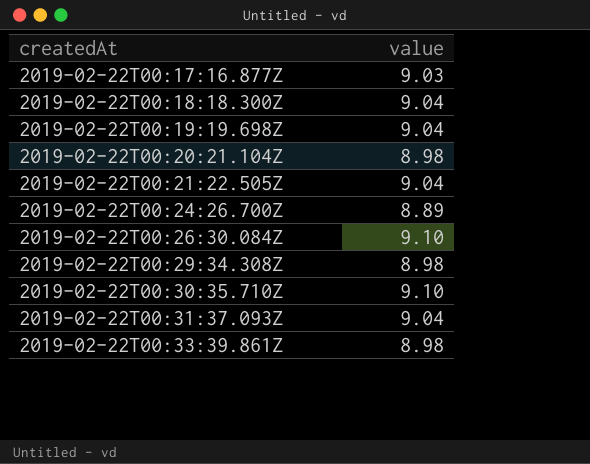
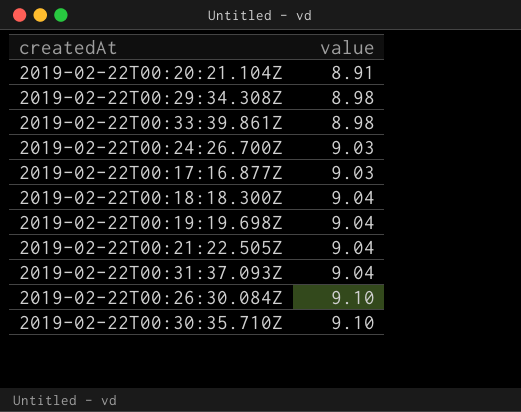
row order: createdAt ascending -> value ascending
2019-02-22T00:20:21.104Z | value: 8.98 -> 8.91
2019-02-22T00:24:26.700Z | value: 8.89 -> 9.03

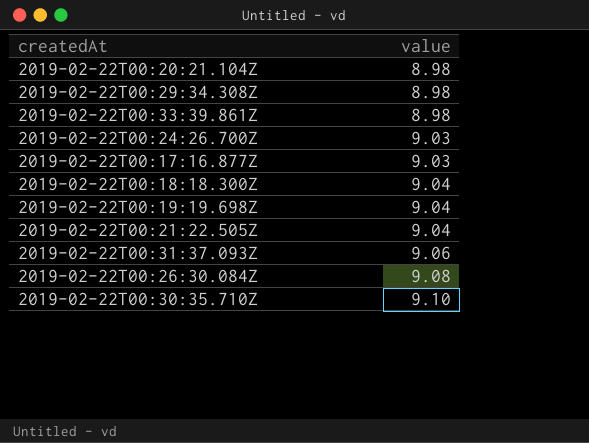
2019-02-22T00:20:21.104Z | value: 8.91 -> 8.98
2019-02-22T00:31:37.093Z | value: 9.04 -> 9.06
2019-02-22T00:26:30.084Z | value: 9.10 -> 9.08

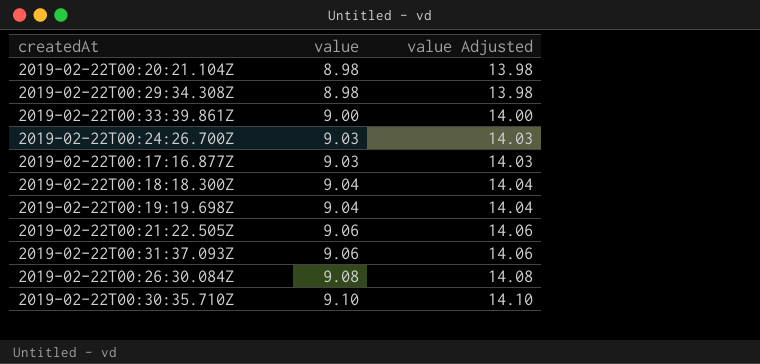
column value Adjusted | formula: none -> [value] + 5
2019-02-22T00:33:39.861Z | value: 8.98 -> 9.00
2019-02-22T00:21:22.505Z | value: 9.04 -> 9.06

